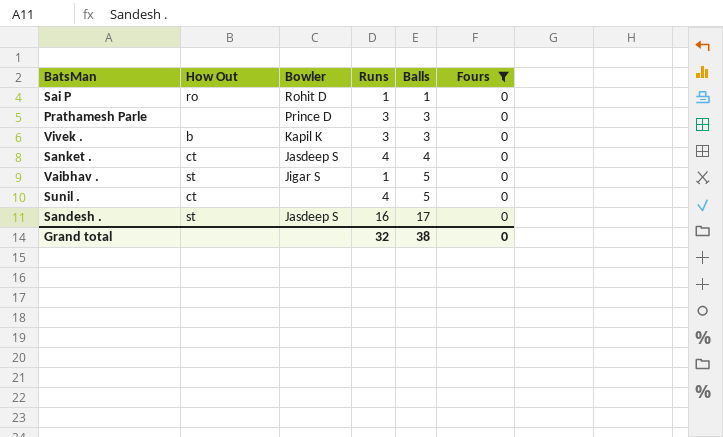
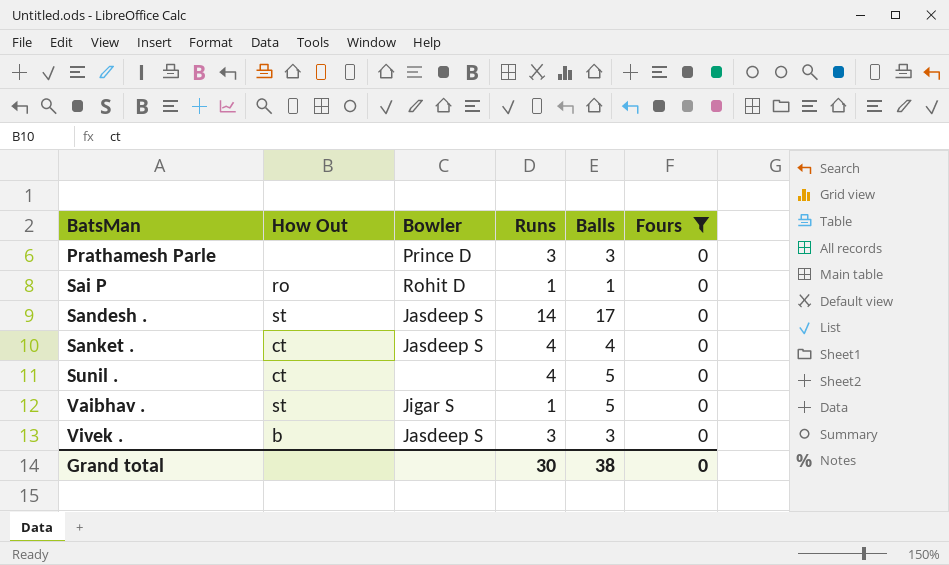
row order: Balls ascending -> BatsMan ascending
Sandesh . | Runs: 16 -> 14
Vivek . | Bowler: Kapil K -> Jasdeep S
Grand total | Runs: 32 -> 30

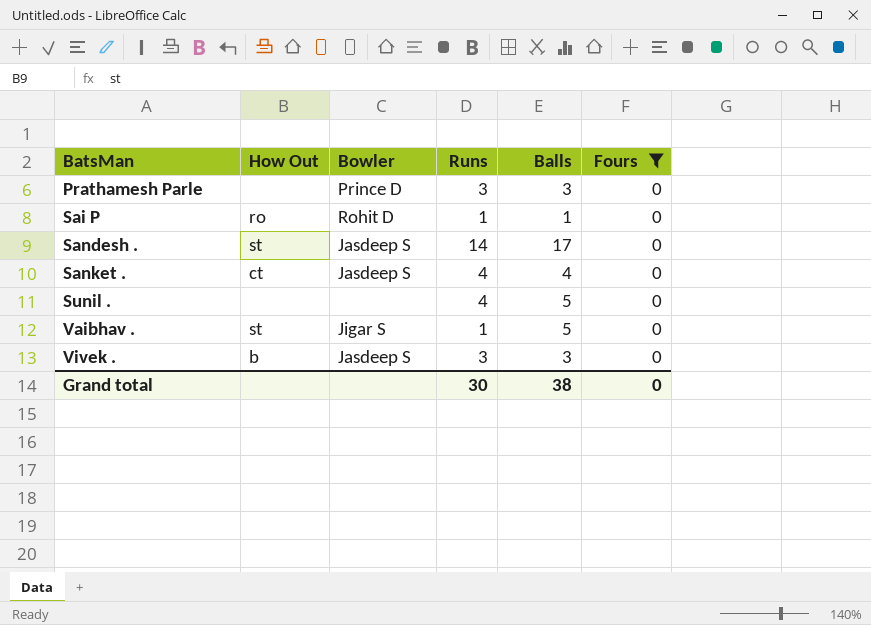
Sunil . | How Out: ct -> none

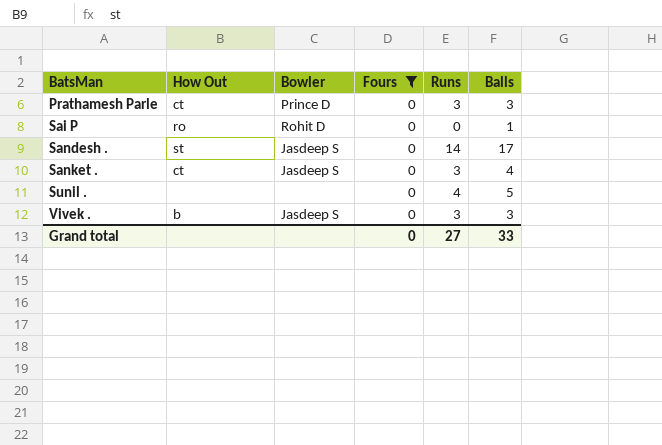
column Fours | position: 6 -> 4
row Vaibhav .: st | Jigar S | 1 | 5 | 0 -> none
Prathamesh Parle | How Out: none -> ct
Sai P | Runs: 1 -> 0
Sanket . | Runs: 4 -> 3
Grand total | Runs: 30 -> 27
Grand total | Balls: 38 -> 33

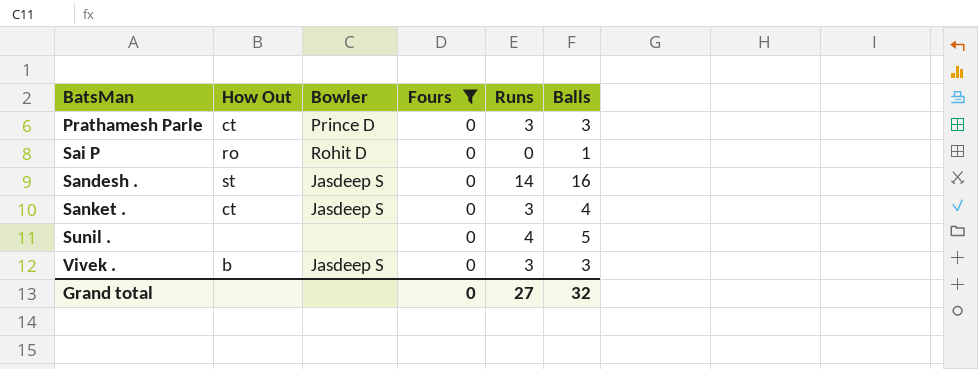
Sandesh . | Balls: 17 -> 16
Grand total | Balls: 33 -> 32

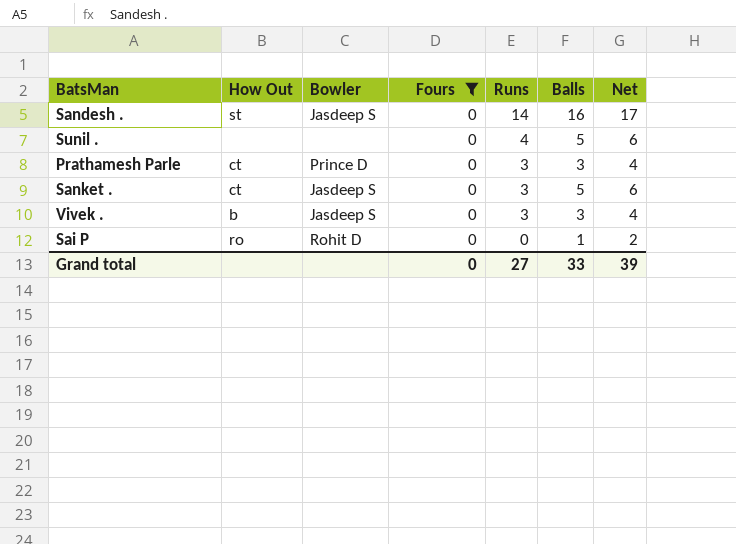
row order: BatsMan ascending -> Runs descending
column Net | formula: none -> [Balls] + 1
Sanket . | Balls: 4 -> 5
Grand total | Balls: 32 -> 33

